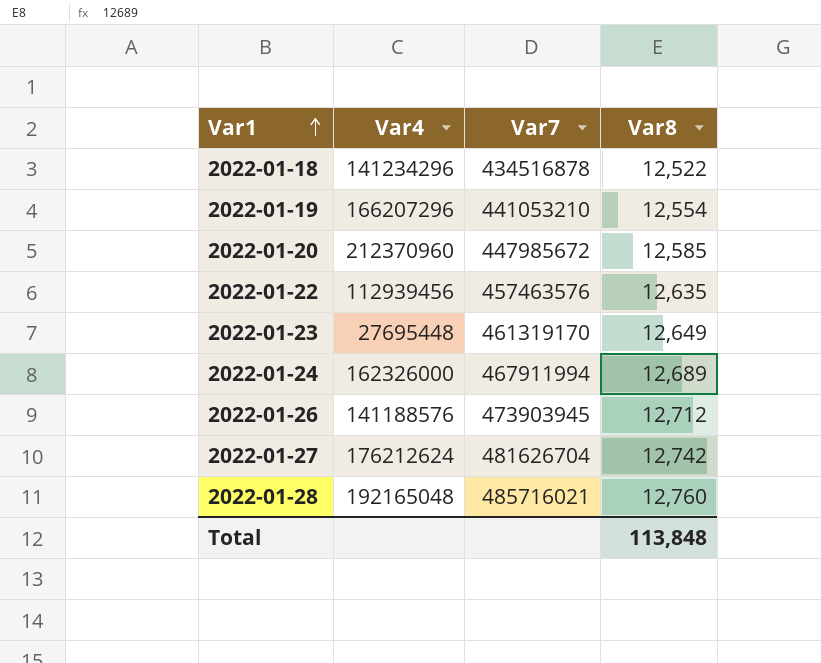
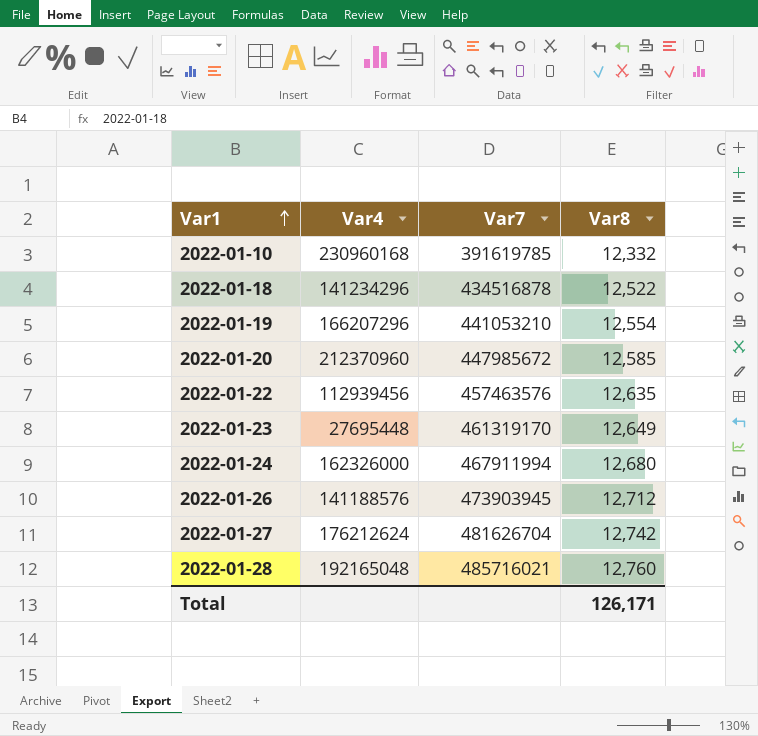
row 2022-01-10: none -> 230960168 | 391619785 | 12,332
2022-01-24 | Var8: 12,689 -> 12,680
Total | Var8: 113,848 -> 126,171

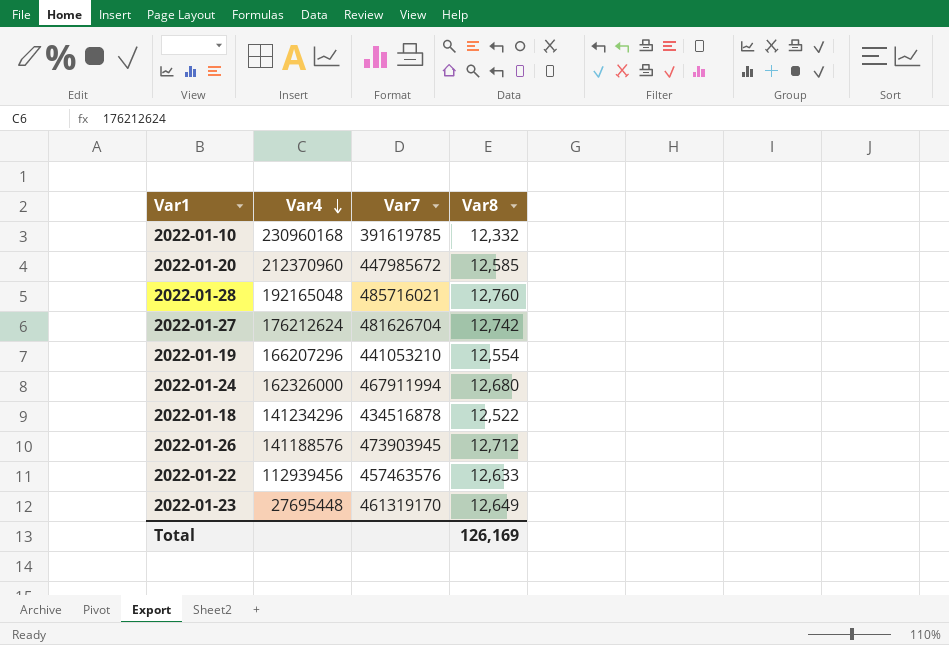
row order: Var1 ascending -> Var4 descending
2022-01-22 | Var8: 12,635 -> 12,633
Total | Var8: 126,171 -> 126,169

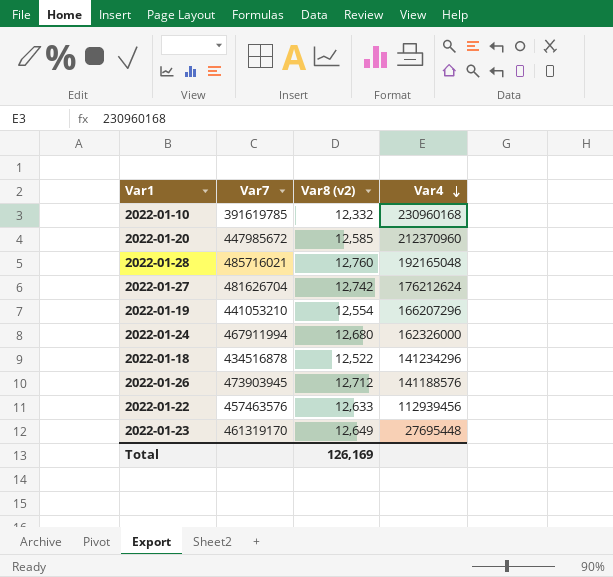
column name: Var8 -> Var8 (v2)
column Var4 | position: 2 -> 4

